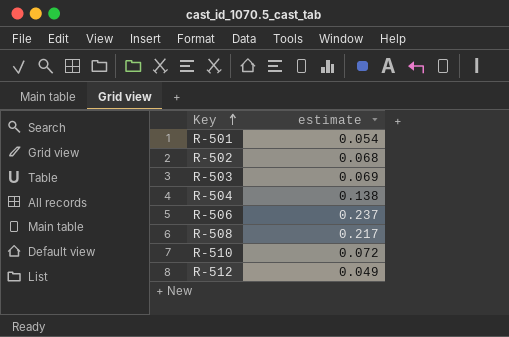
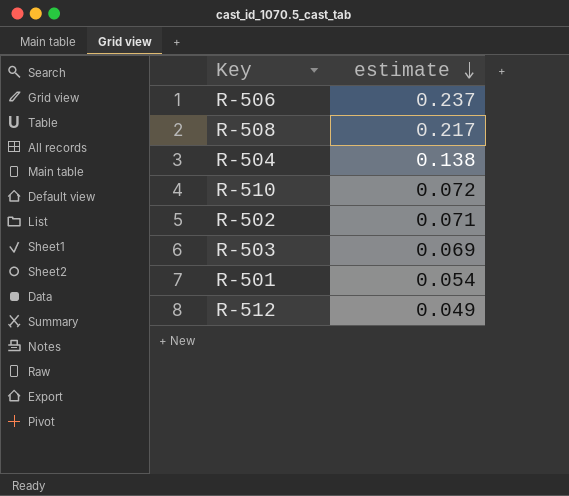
row order: Key ascending -> estimate descending
R-502 | estimate: 0.068 -> 0.071

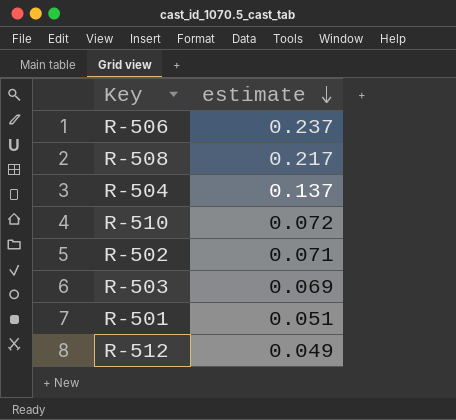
R-504 | estimate: 0.138 -> 0.137
R-501 | estimate: 0.054 -> 0.051

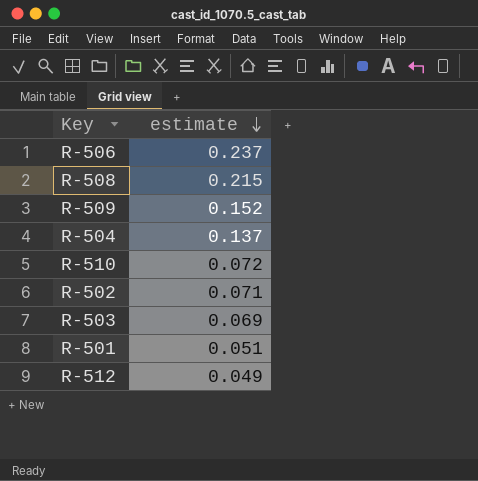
R-508 | estimate: 0.217 -> 0.215
row R-509: none -> 0.152

